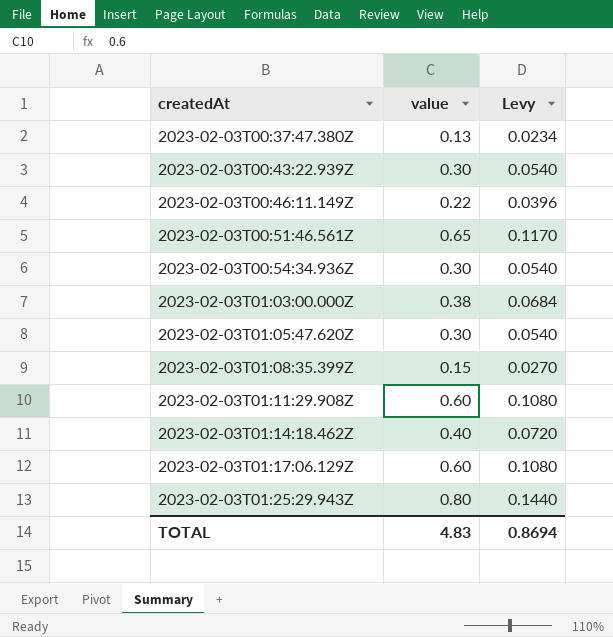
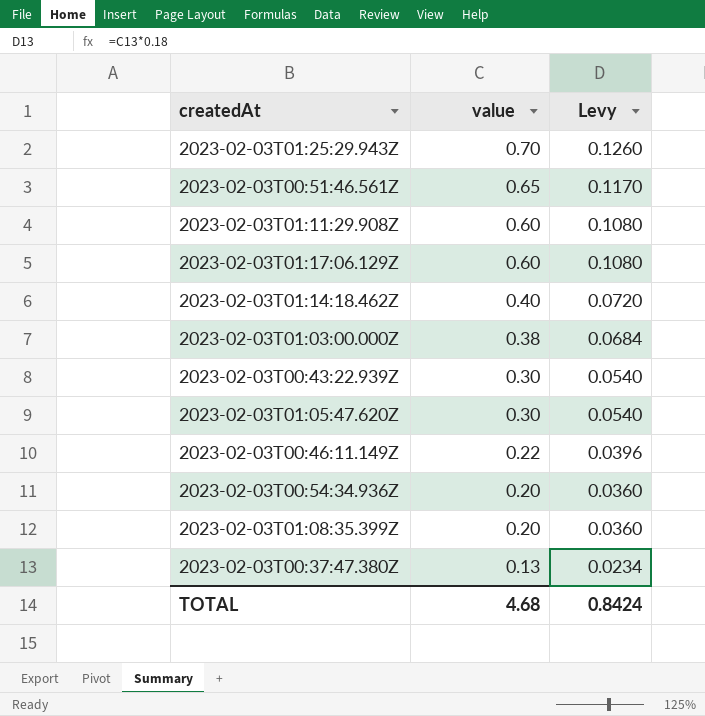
row order: createdAt ascending -> value descending
2023-02-03T01:25:29.943Z | value: 0.80 -> 0.70
2023-02-03T01:25:29.943Z | Levy: 0.1440 -> 0.1260
2023-02-03T00:54:34.936Z | value: 0.30 -> 0.20
2023-02-03T00:54:34.936Z | Levy: 0.0540 -> 0.0360
2023-02-03T01:08:35.399Z | value: 0.15 -> 0.20
2023-02-03T01:08:35.399Z | Levy: 0.0270 -> 0.0360
TOTAL | value: 4.83 -> 4.68
TOTAL | Levy: 0.8694 -> 0.8424

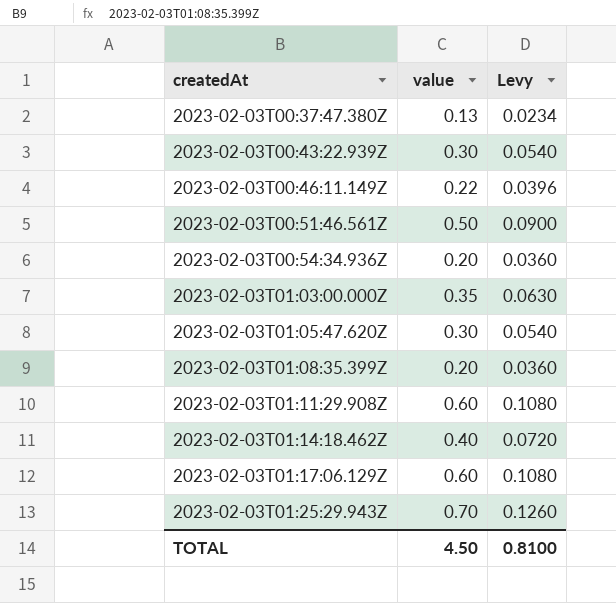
row order: value descending -> createdAt ascending
2023-02-03T00:51:46.561Z | value: 0.65 -> 0.50
2023-02-03T00:51:46.561Z | Levy: 0.1170 -> 0.0900
2023-02-03T01:03:00.000Z | value: 0.38 -> 0.35
2023-02-03T01:03:00.000Z | Levy: 0.0684 -> 0.0630
TOTAL | value: 4.68 -> 4.50
TOTAL | Levy: 0.8424 -> 0.8100

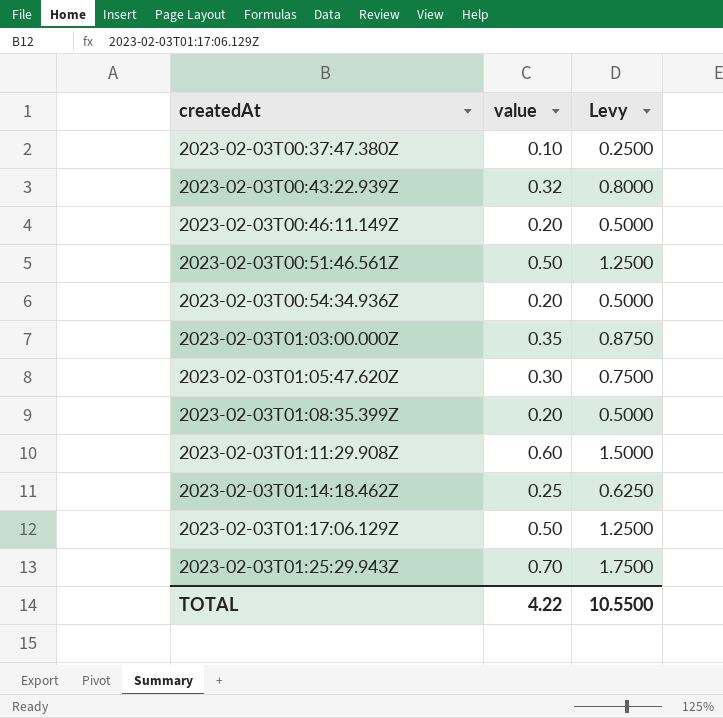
column Levy | formula: [value] * 0.18 -> [value] * 2.5
2023-02-03T00:37:47.380Z | value: 0.13 -> 0.10
2023-02-03T00:43:22.939Z | value: 0.30 -> 0.32
2023-02-03T00:46:11.149Z | value: 0.22 -> 0.20
2023-02-03T01:14:18.462Z | value: 0.40 -> 0.25
2023-02-03T01:17:06.129Z | value: 0.60 -> 0.50
TOTAL | value: 4.50 -> 4.22
TOTAL | Levy: 0.8100 -> 10.5500

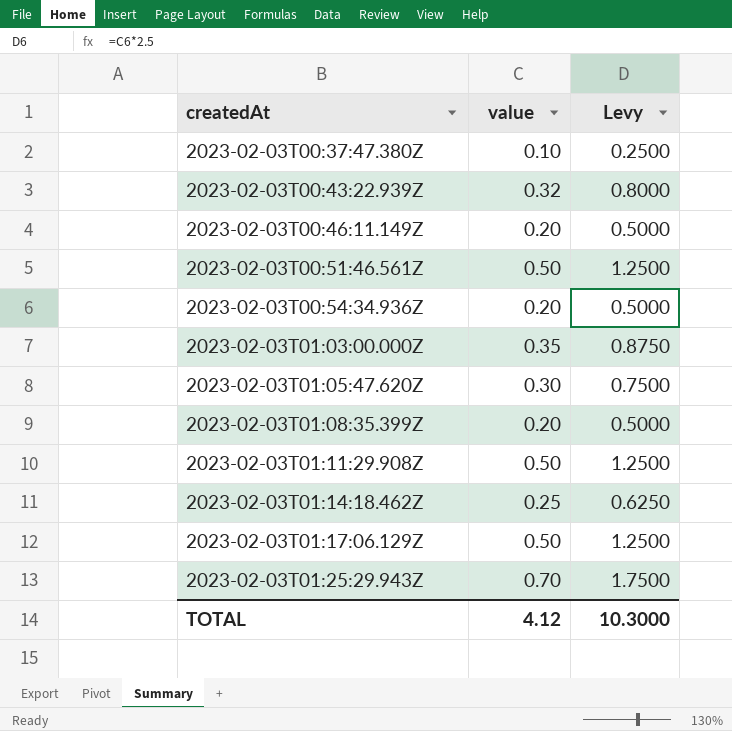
2023-02-03T01:11:29.908Z | value: 0.60 -> 0.50
2023-02-03T01:11:29.908Z | Levy: 1.5000 -> 1.2500
TOTAL | value: 4.22 -> 4.12
TOTAL | Levy: 10.5500 -> 10.3000

